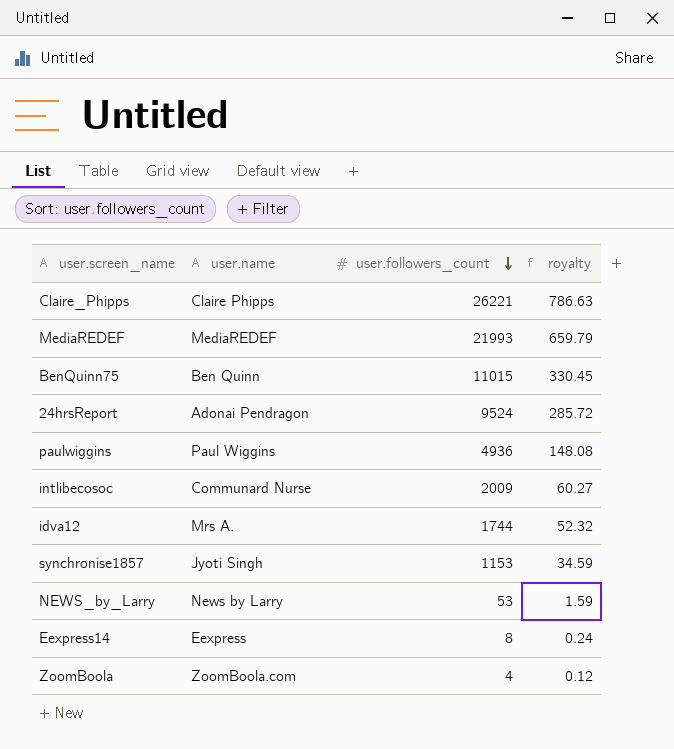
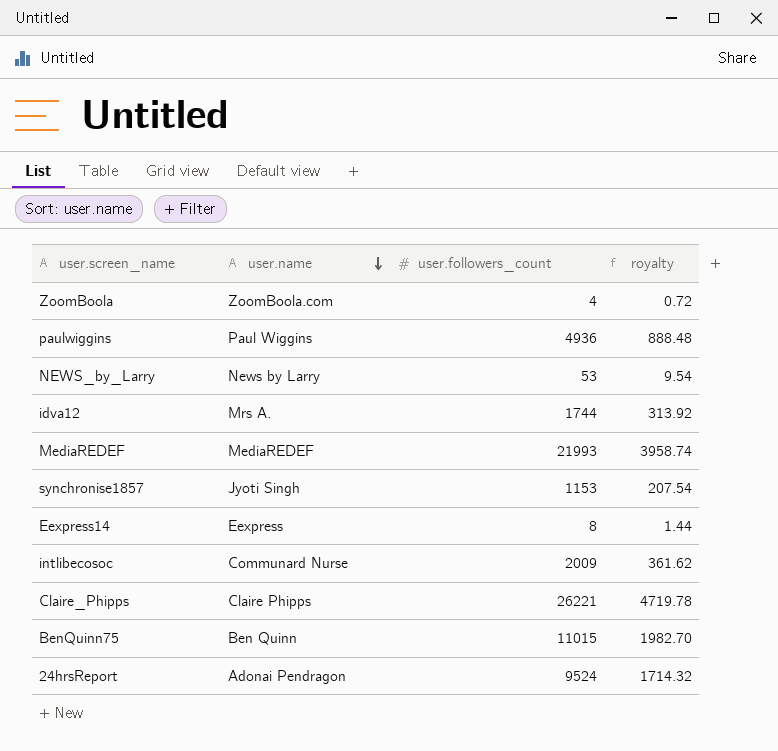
row order: user.followers_count descending -> user.name descending
column royalty | formula: [user.followers_count] * 0.03 -> [user.followers_count] * 0.18

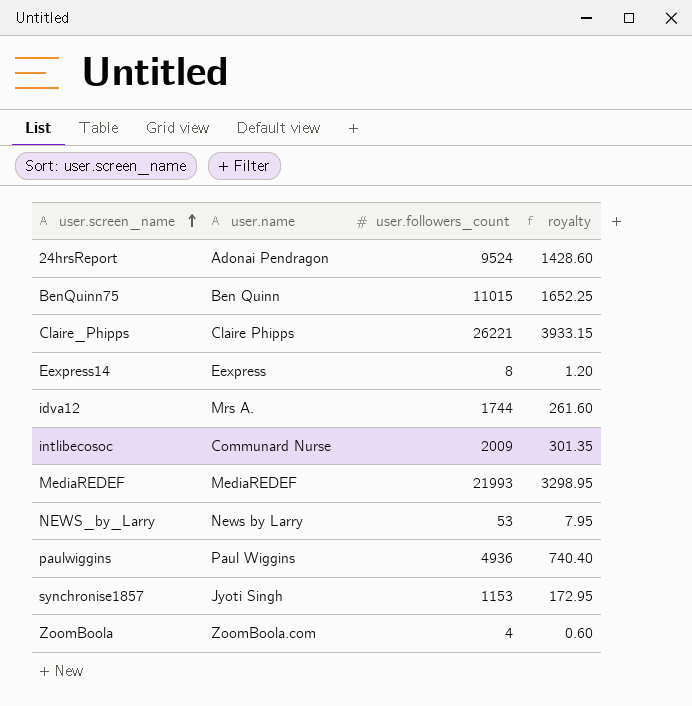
row order: user.name descending -> user.screen_name ascending
column royalty | formula: [user.followers_count] * 0.18 -> [user.followers_count] * 0.15

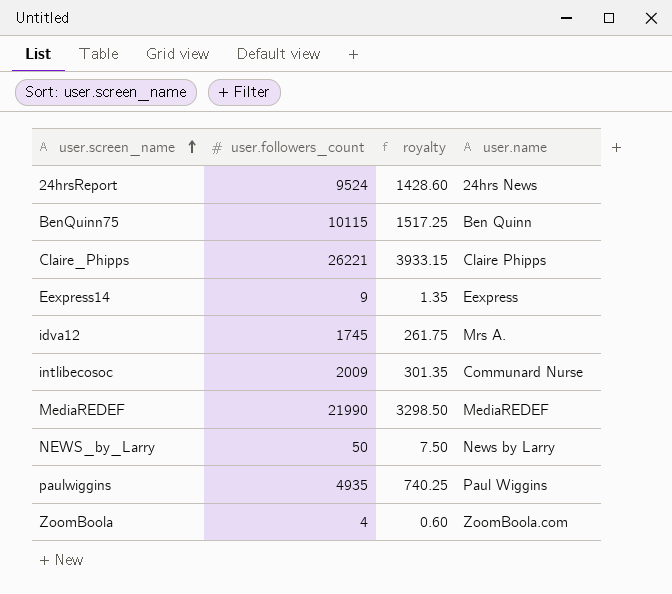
column user.name | position: 2 -> 4
row synchronise1857: Jyoti Singh | 1153 | 172.95 -> none
24hrsReport | user.name: Adonai Pendragon -> 24hrs News
BenQuinn75 | user.followers_count: 11015 -> 10115
BenQuinn75 | royalty: 1652.25 -> 1517.25
Eexpress14 | user.followers_count: 8 -> 9
Eexpress14 | royalty: 1.20 -> 1.35
idva12 | user.followers_count: 1744 -> 1745
idva12 | royalty: 261.60 -> 261.75
MediaREDEF | user.followers_count: 21993 -> 21990
MediaREDEF | royalty: 3298.95 -> 3298.50
NEWS_by_Larry | user.followers_count: 53 -> 50
NEWS_by_Larry | royalty: 7.95 -> 7.50
paulwiggins | user.followers_count: 4936 -> 4935
paulwiggins | royalty: 740.40 -> 740.25

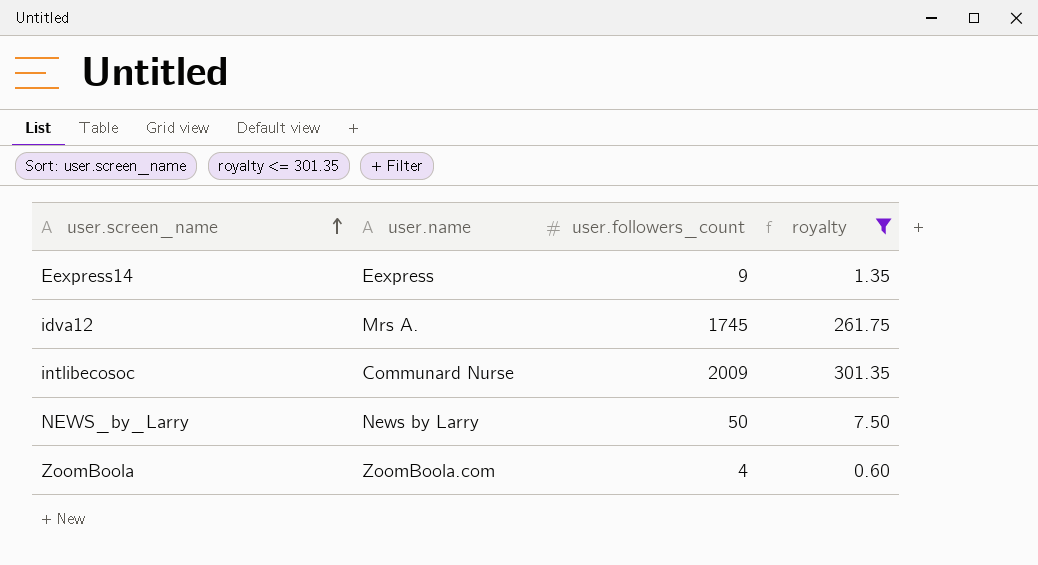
filter: none -> royalty <= 301.35
column user.name | position: 4 -> 2

